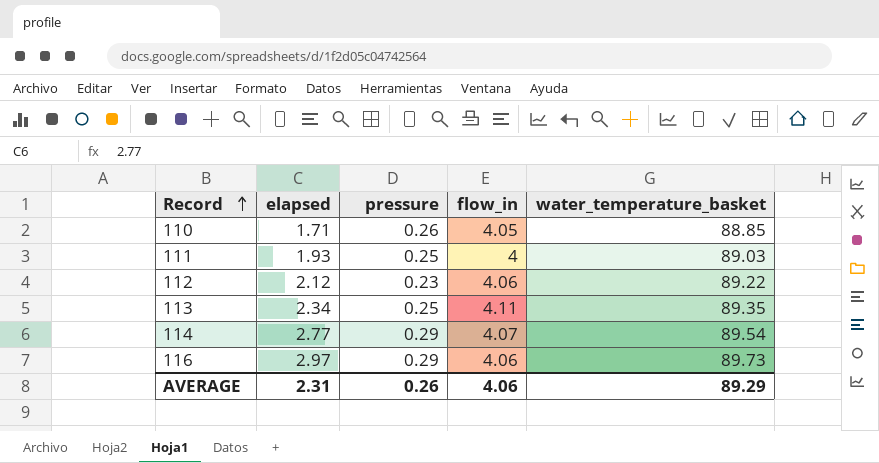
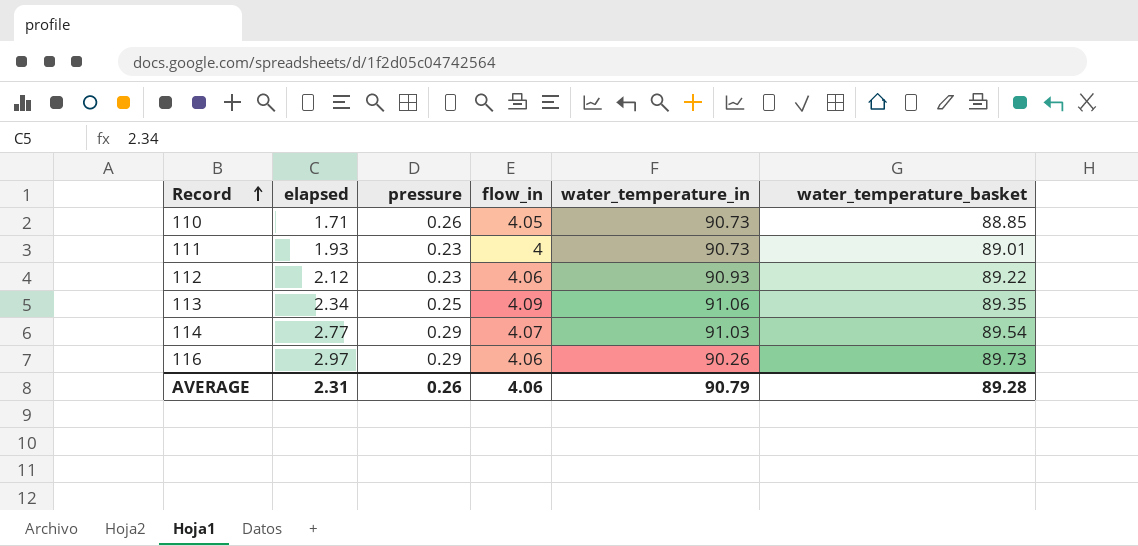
column water_temperature_in | position: none -> 5
111 | pressure: 0.25 -> 0.23
111 | water_temperature_basket: 89.03 -> 89.01
113 | flow_in: 4.11 -> 4.09
AVERAGE | water_temperature_basket: 89.29 -> 89.28

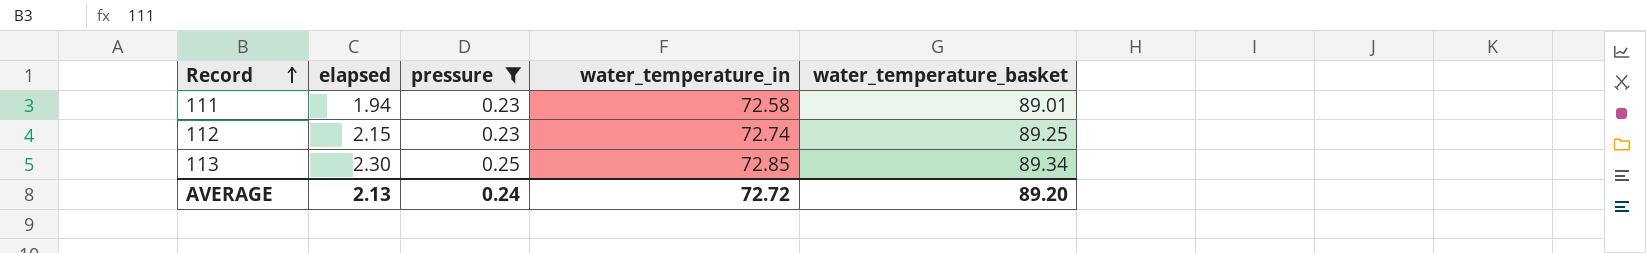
filter: none -> pressure <= 0.25
column flow_in | position: 4 -> none
111 | elapsed: 1.93 -> 1.94
111 | water_temperature_in: 90.73 -> 72.58
112 | elapsed: 2.12 -> 2.15
112 | water_temperature_in: 90.93 -> 72.74
112 | water_temperature_basket: 89.22 -> 89.25
113 | elapsed: 2.34 -> 2.30
113 | water_temperature_in: 91.06 -> 72.85
113 | water_temperature_basket: 89.35 -> 89.34
AVERAGE | elapsed: 2.31 -> 2.13
AVERAGE | pressure: 0.26 -> 0.24
AVERAGE | water_temperature_in: 90.79 -> 72.72
AVERAGE | water_temperature_basket: 89.28 -> 89.20

